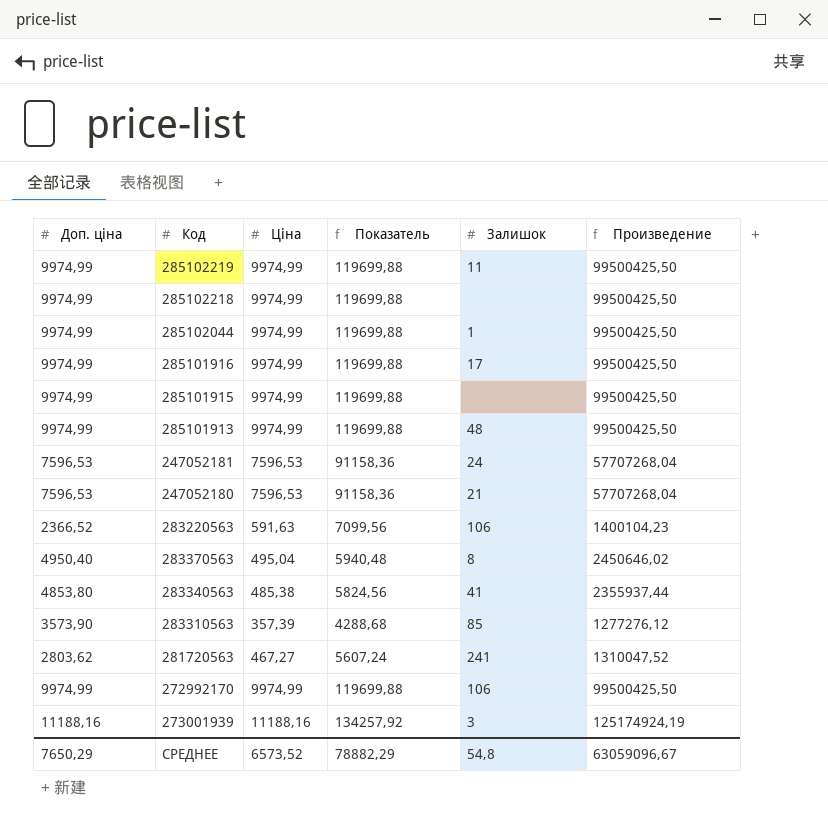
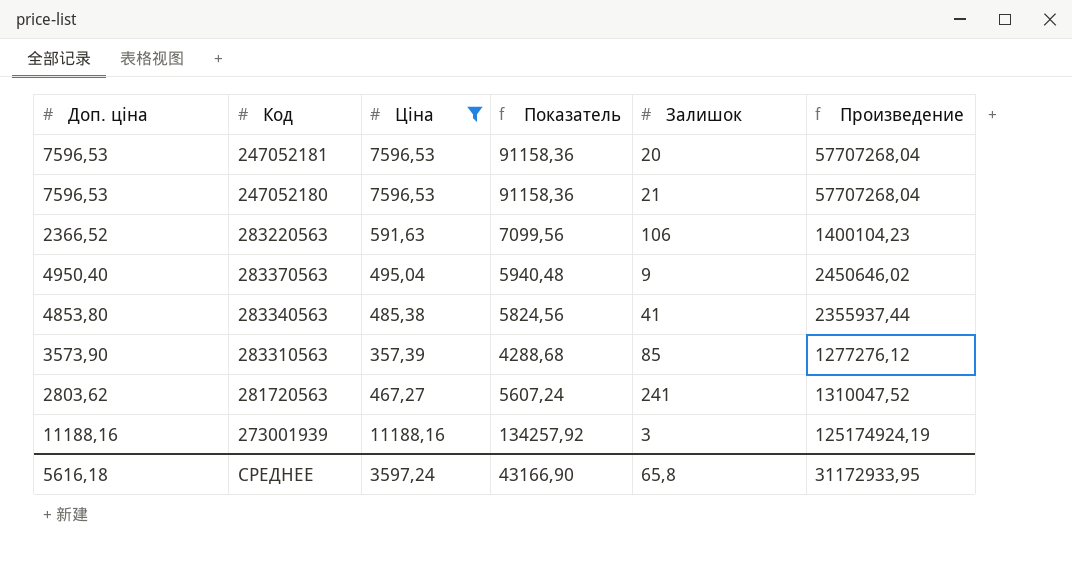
filter: none -> Ціна != 9974,99
247052181 | Залишок: 24 -> 20
283370563 | Залишок: 8 -> 9
СРЕДНЕЕ | Доп. ціна: 7650,29 -> 5616,18
СРЕДНЕЕ | Ціна: 6573,52 -> 3597,24
СРЕДНЕЕ | Показатель: 78882,29 -> 43166,90
СРЕДНЕЕ | Залишок: 54,8 -> 65,8
СРЕДНЕЕ | Произведение: 63059096,67 -> 31172933,95

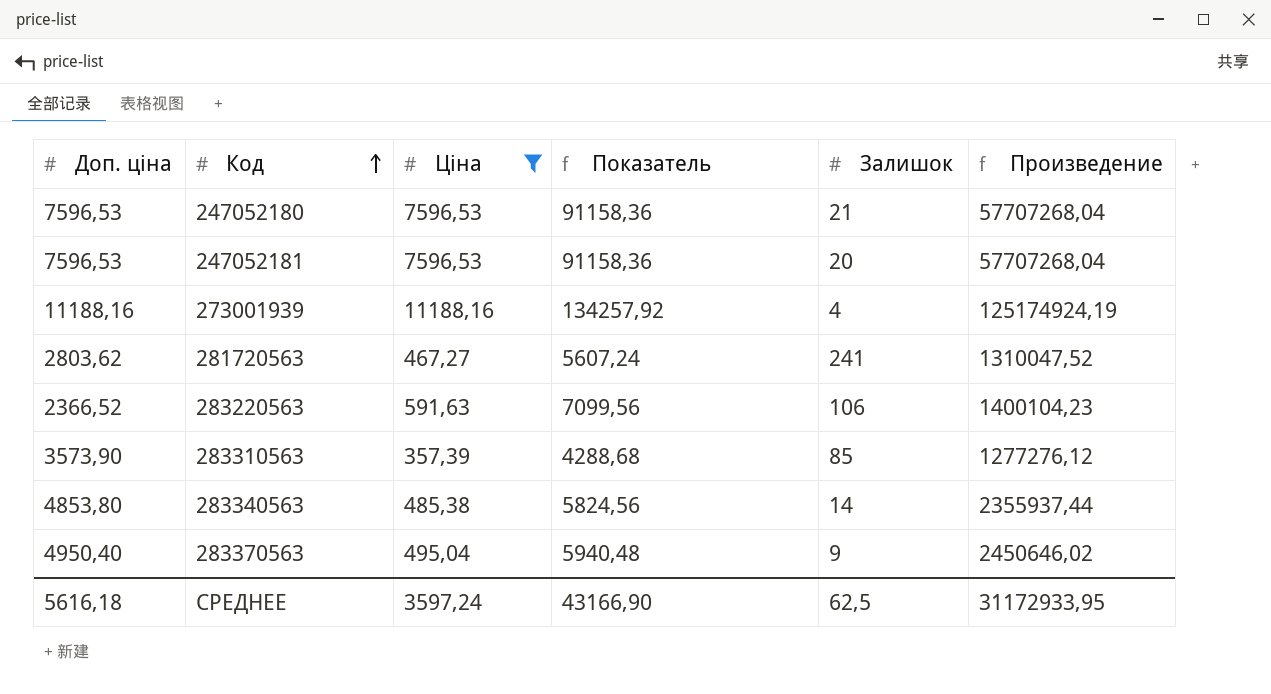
row order: none -> Код ascending
273001939 | Залишок: 3 -> 4
283340563 | Залишок: 41 -> 14
СРЕДНЕЕ | Залишок: 65,8 -> 62,5

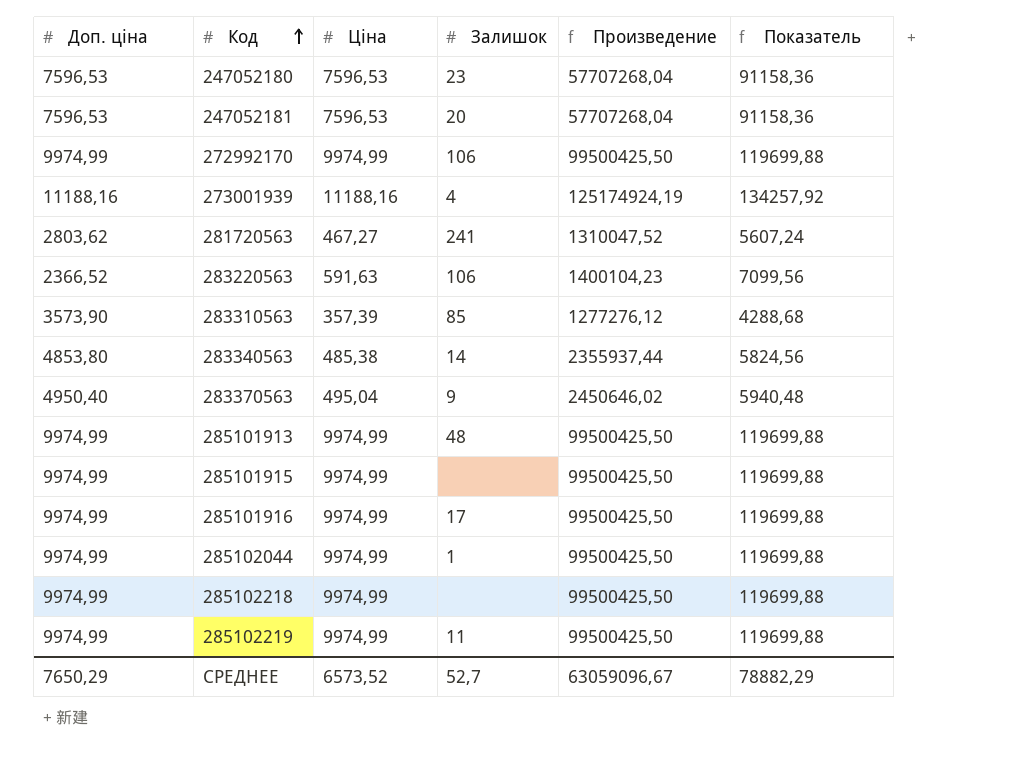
filter: Ціна != 9974,99 -> none
column Показатель | position: 4 -> 6
247052180 | Залишок: 21 -> 23
СРЕДНЕЕ | Доп. ціна: 5616,18 -> 7650,29
СРЕДНЕЕ | Ціна: 3597,24 -> 6573,52
СРЕДНЕЕ | Залишок: 62,5 -> 52,7
СРЕДНЕЕ | Произведение: 31172933,95 -> 63059096,67
СРЕДНЕЕ | Показатель: 43166,90 -> 78882,29

